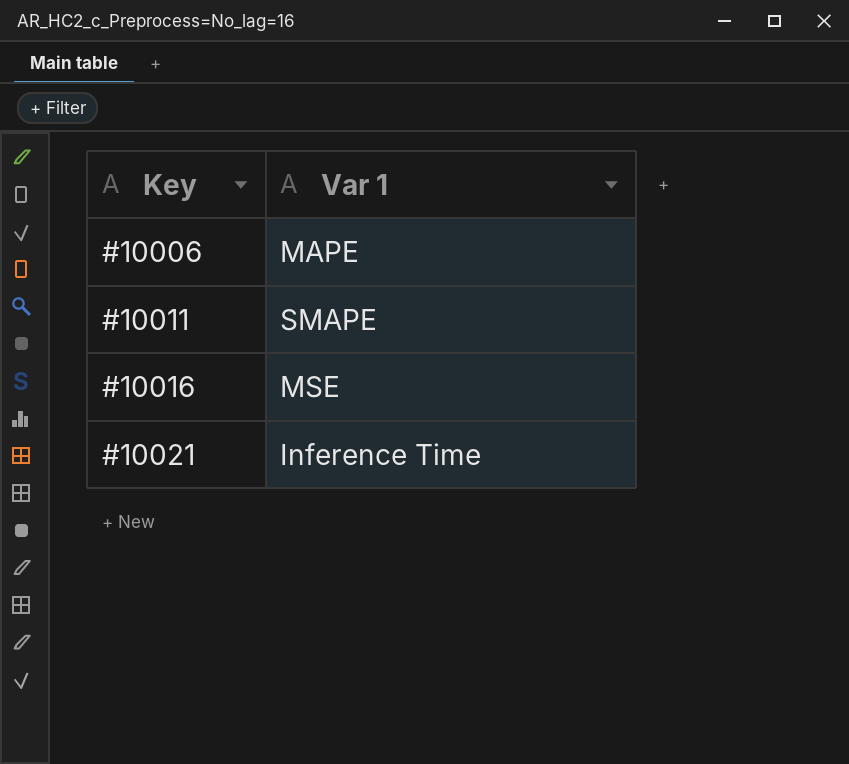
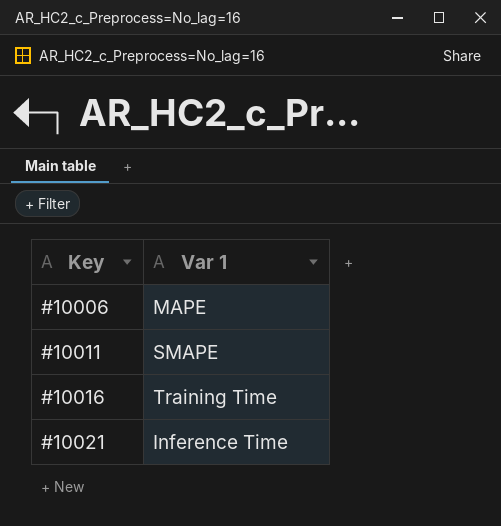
#10016 | Var 1: MSE -> Training Time

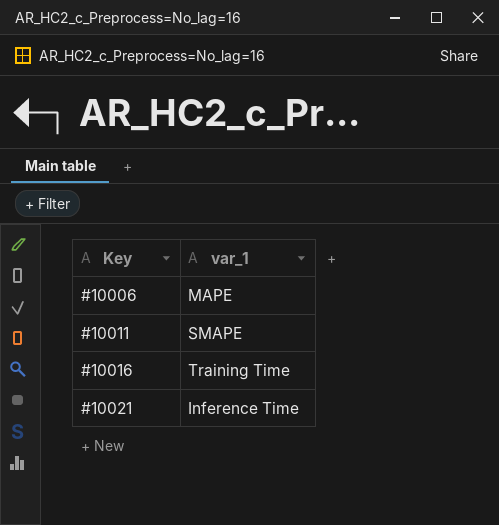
column name: Var 1 -> var_1

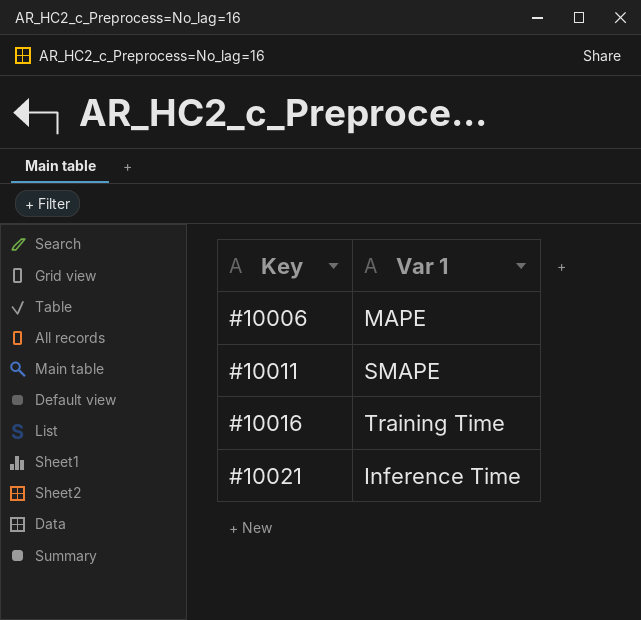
column name: var_1 -> Var 1

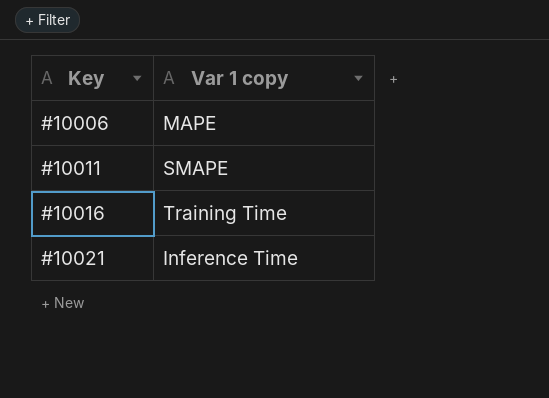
column name: Var 1 -> Var 1 copy

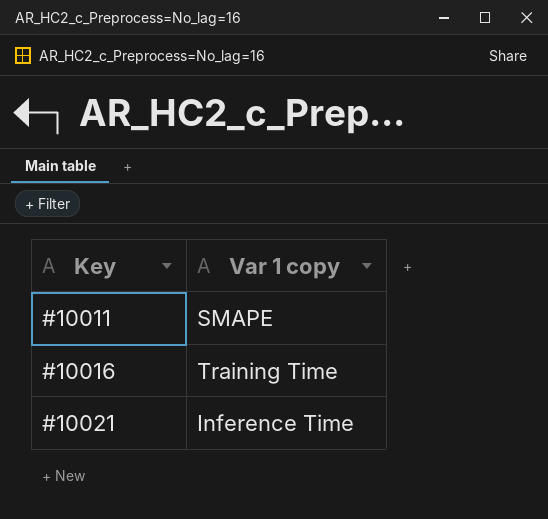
row #10006: MAPE -> none

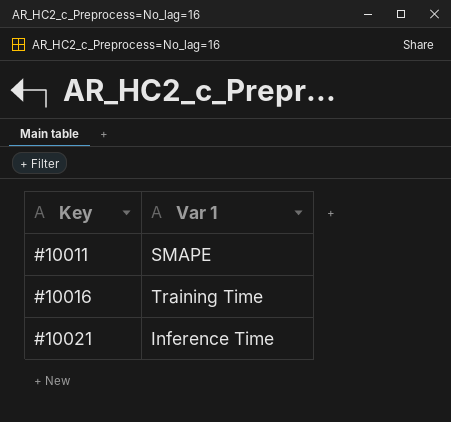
column name: Var 1 copy -> Var 1

